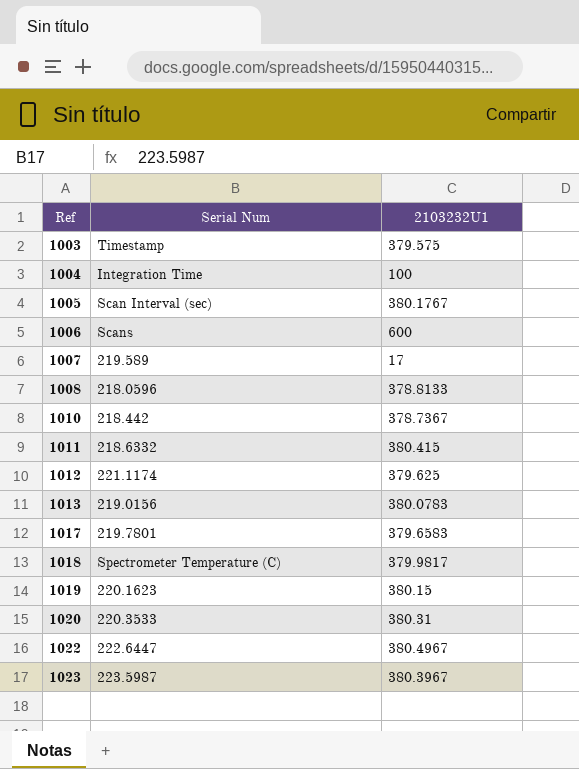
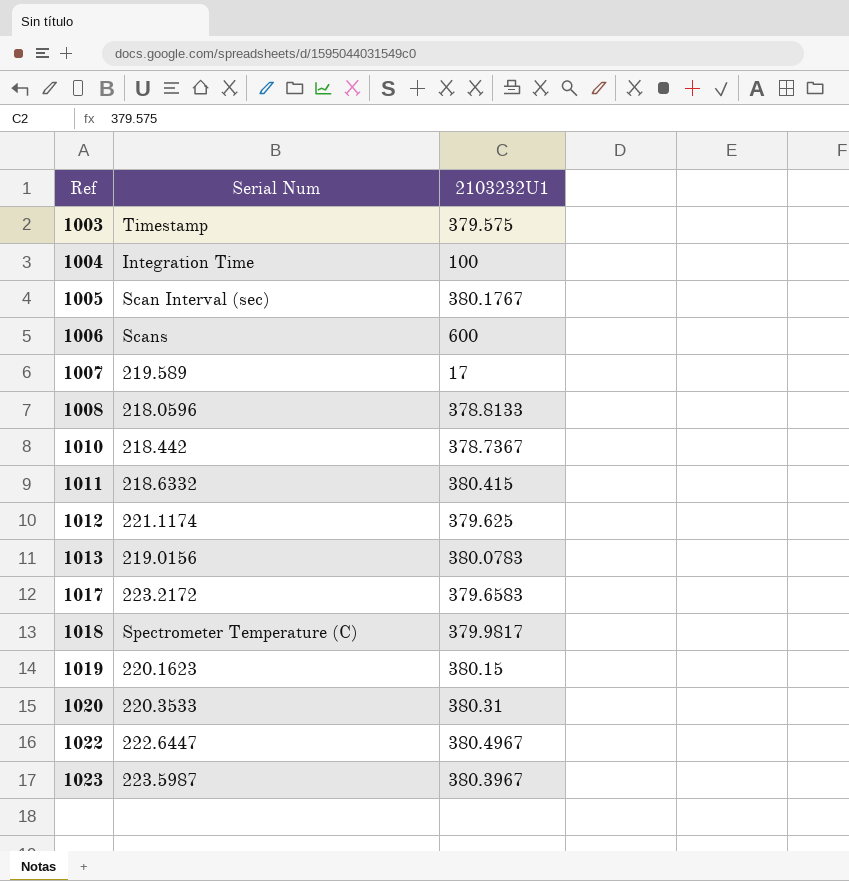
1017 | Serial Num: 219.7801 -> 223.2172

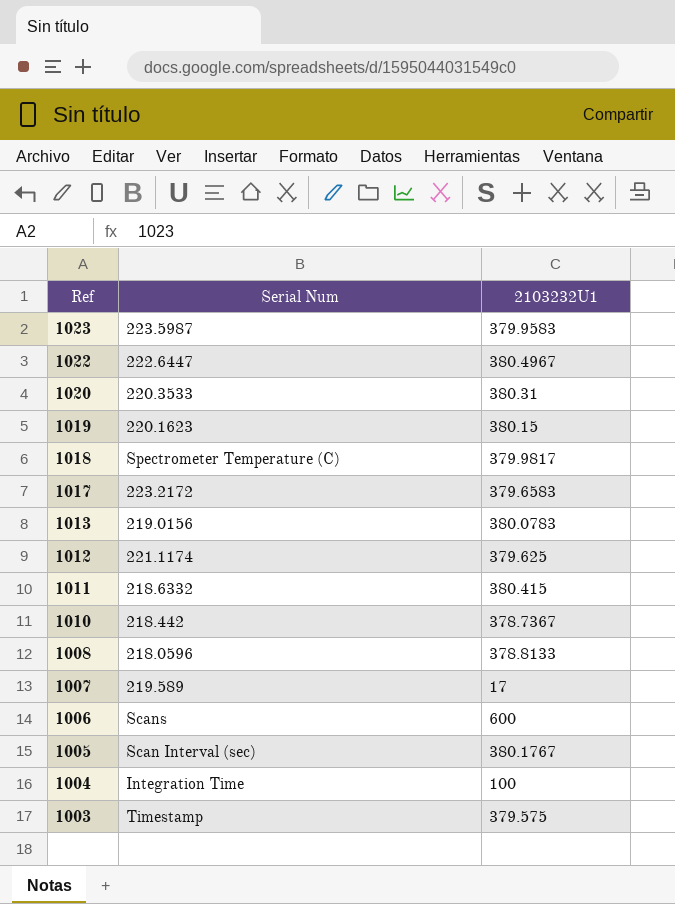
row order: Ref ascending -> Ref descending
1023 | 2103232U1: 380.3967 -> 379.9583

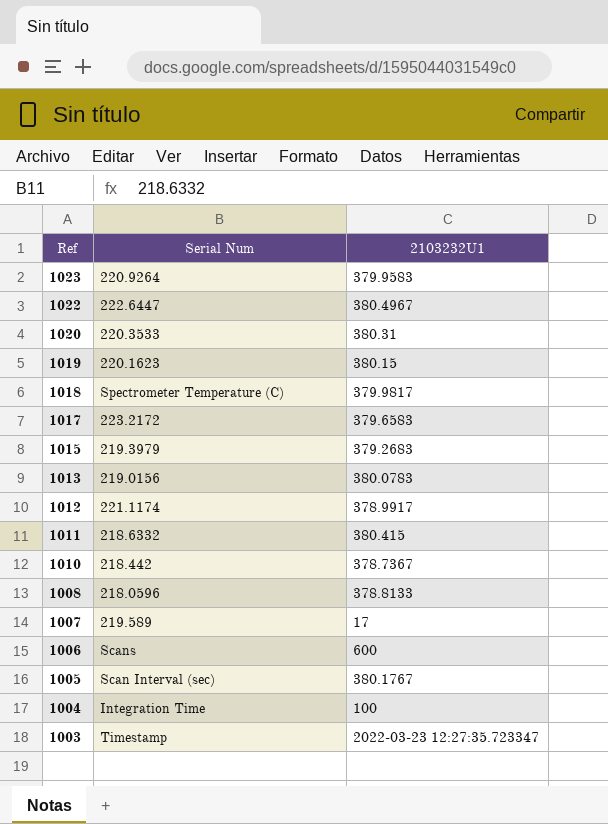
1023 | Serial Num: 223.5987 -> 220.9264
row 1015: none -> 219.3979 | 379.2683
1012 | 2103232U1: 379.625 -> 378.9917
1003 | 2103232U1: 379.575 -> 2022-03-23 12:27:35.723347

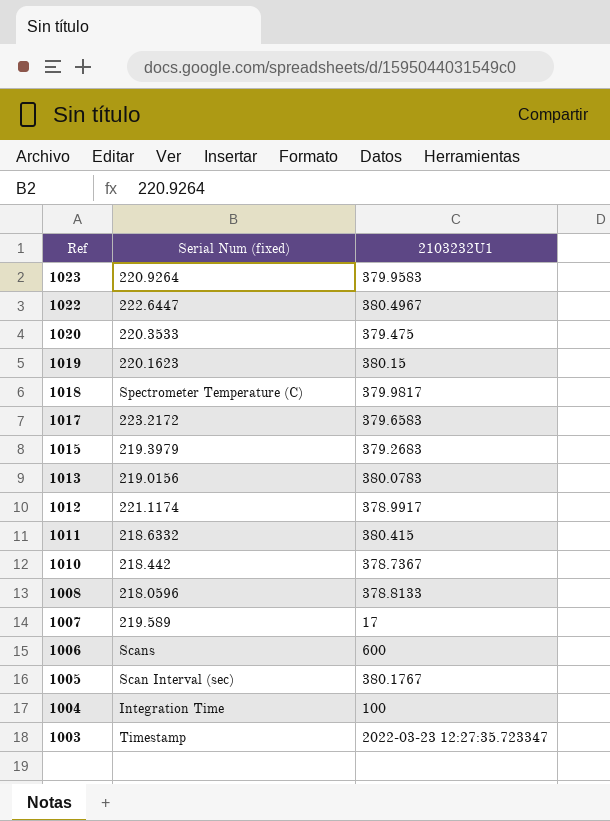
column name: Serial Num -> Serial Num (fixed)
1020 | 2103232U1: 380.31 -> 379.475

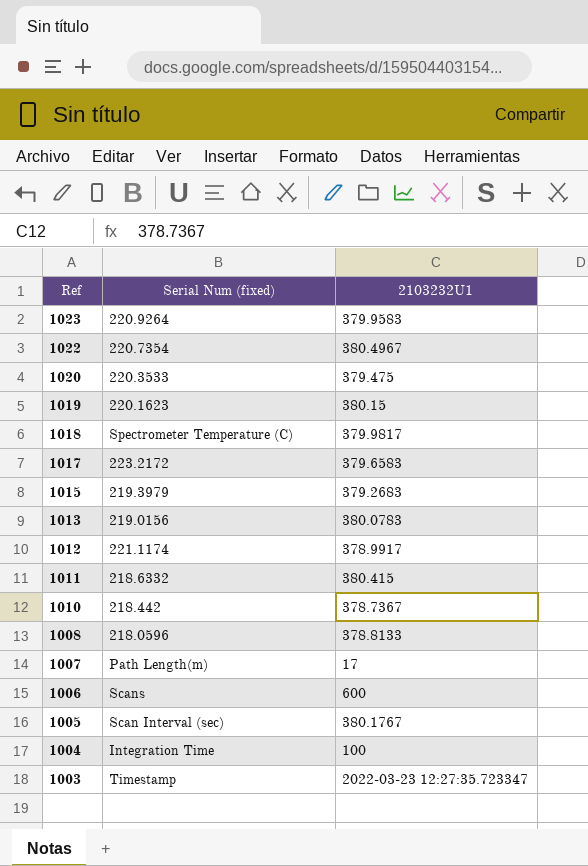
1022 | Serial Num (fixed): 222.6447 -> 220.7354
1007 | Serial Num (fixed): 219.589 -> Path Length(m)

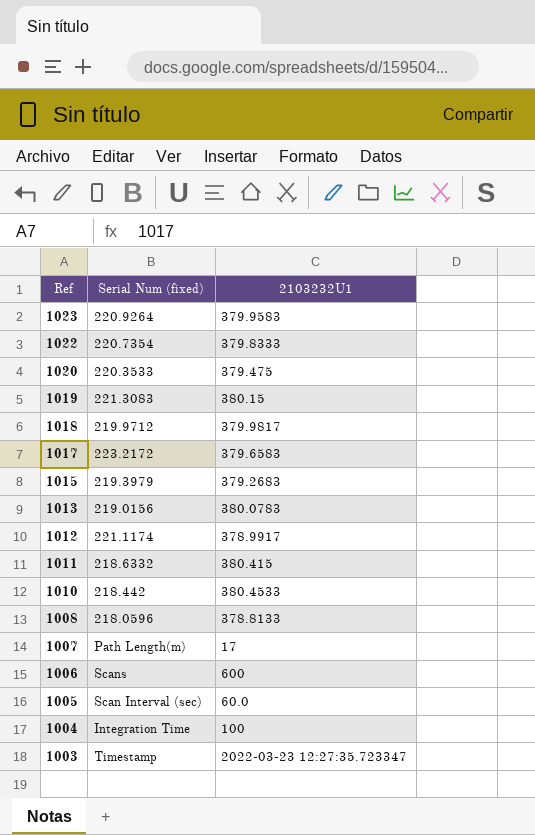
1022 | 2103232U1: 380.4967 -> 379.8333
1019 | Serial Num (fixed): 220.1623 -> 221.3083
1018 | Serial Num (fixed): Spectrometer Temperature (C) -> 219.9712
1010 | 2103232U1: 378.7367 -> 380.4533
1005 | 2103232U1: 380.1767 -> 60.0

